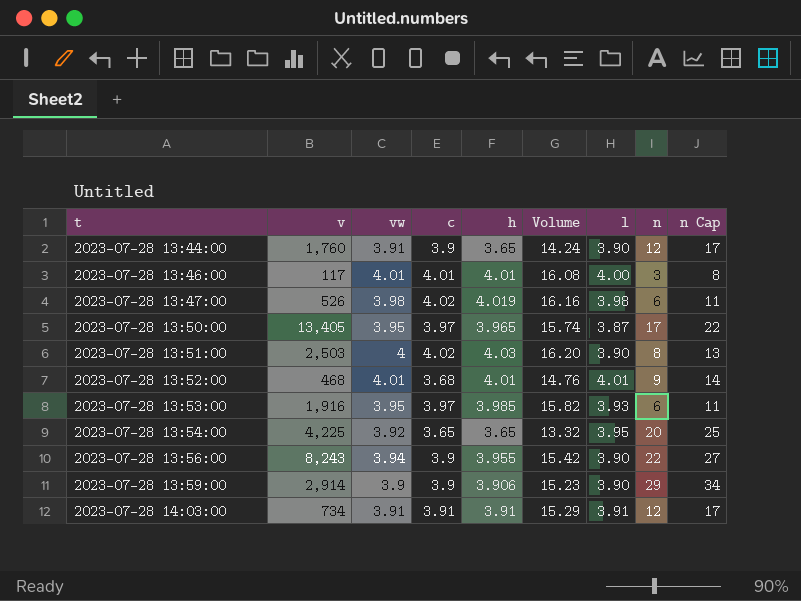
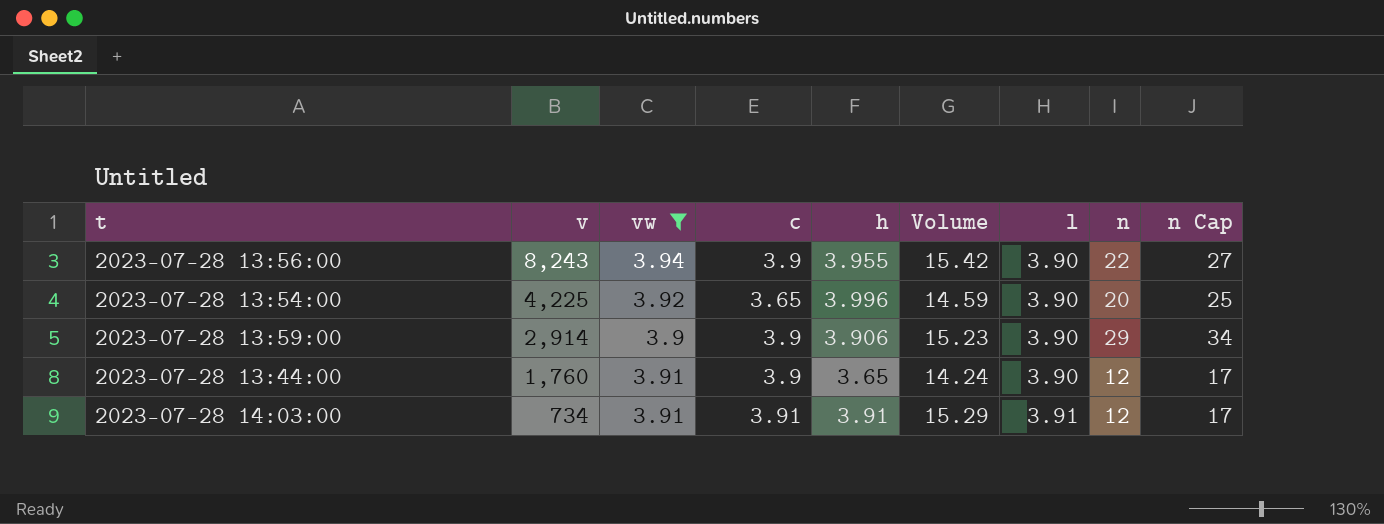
filter: none -> vw <= 3.94
row order: t ascending -> v descending
2023-07-28 13:54:00 | h: 3.65 -> 3.996
2023-07-28 13:54:00 | Volume: 13.32 -> 14.59
2023-07-28 13:54:00 | l: 3.95 -> 3.90

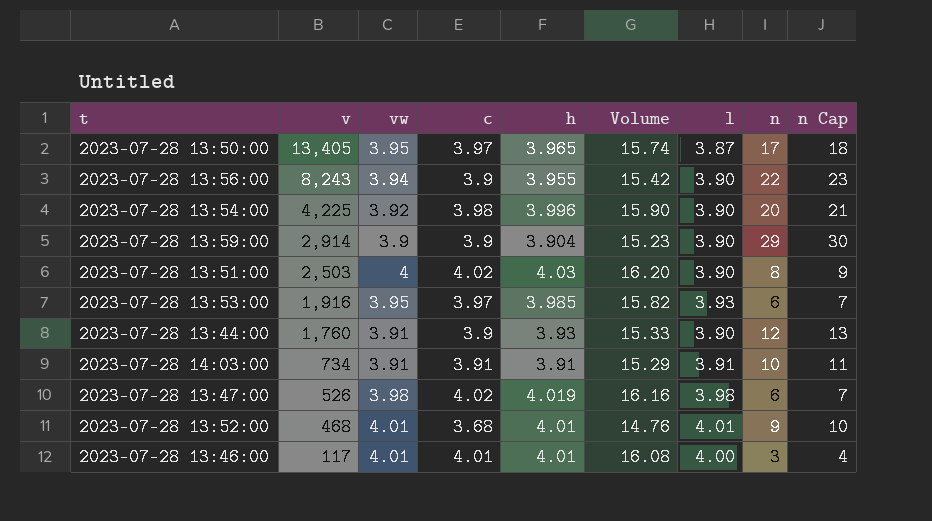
filter: vw <= 3.94 -> none
column n Cap | formula: [n] + 5 -> [n] + 1
2023-07-28 13:54:00 | c: 3.65 -> 3.98
2023-07-28 13:54:00 | Volume: 14.59 -> 15.90
2023-07-28 13:59:00 | h: 3.906 -> 3.904
2023-07-28 13:44:00 | h: 3.65 -> 3.93
2023-07-28 13:44:00 | Volume: 14.24 -> 15.33
2023-07-28 14:03:00 | n: 12 -> 10

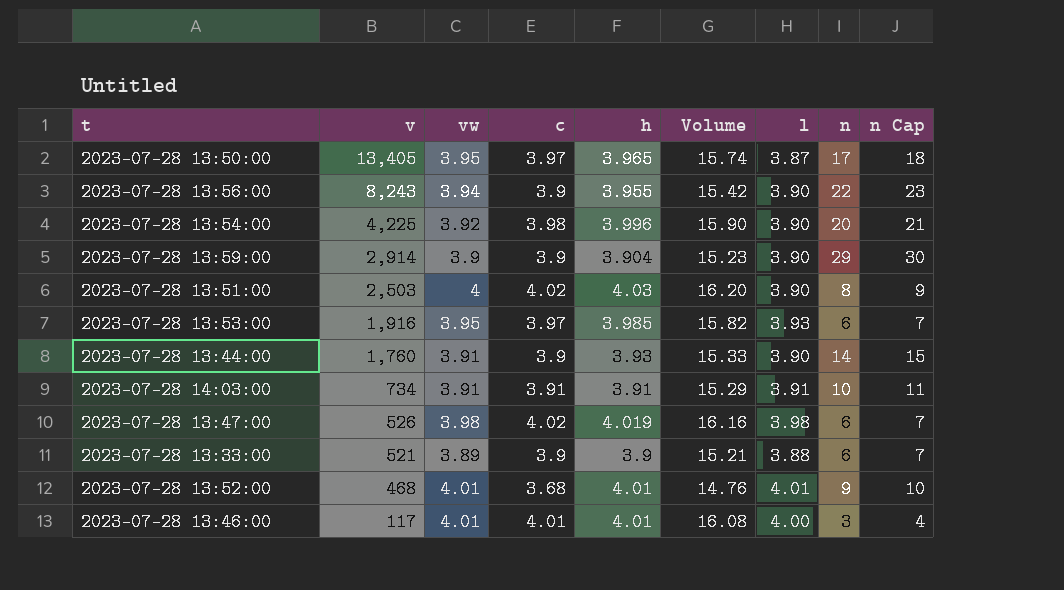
2023-07-28 13:44:00 | n: 12 -> 14
2023-07-28 13:44:00 | n Cap: 13 -> 15
row 2023-07-28 13:33:00: none -> 521 | 3.89 | 3.9 | 3.9 | 15.21 | 3.88 | 6 | 7

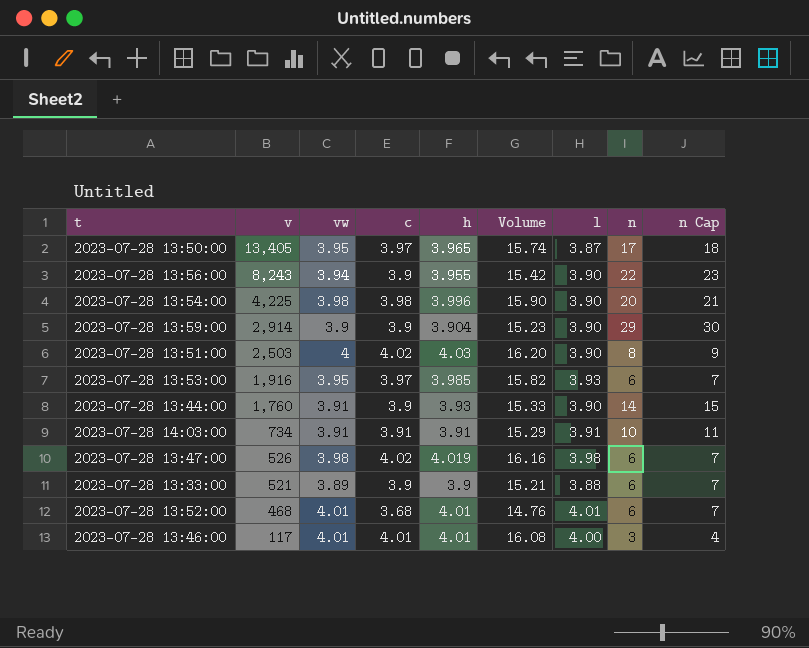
2023-07-28 13:54:00 | vw: 3.92 -> 3.98
2023-07-28 13:52:00 | n: 9 -> 6
2023-07-28 13:52:00 | n Cap: 10 -> 7

